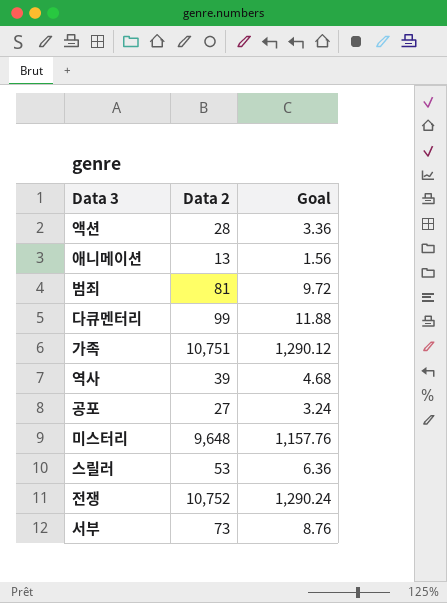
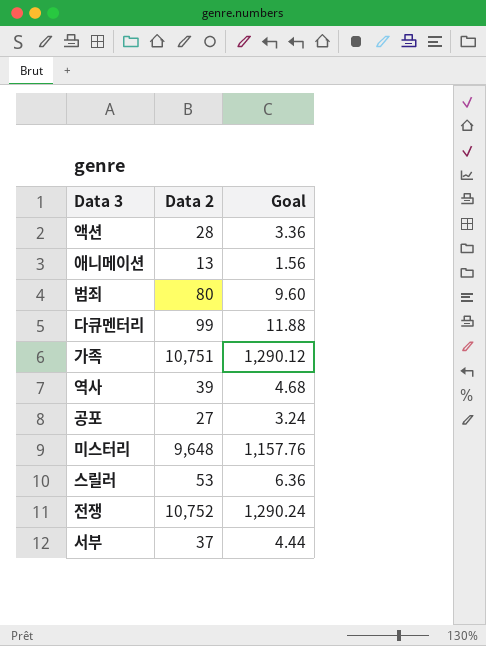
범죄 | Data 2: 81 -> 80
범죄 | Goal: 9.72 -> 9.60
서부 | Data 2: 73 -> 37
서부 | Goal: 8.76 -> 4.44

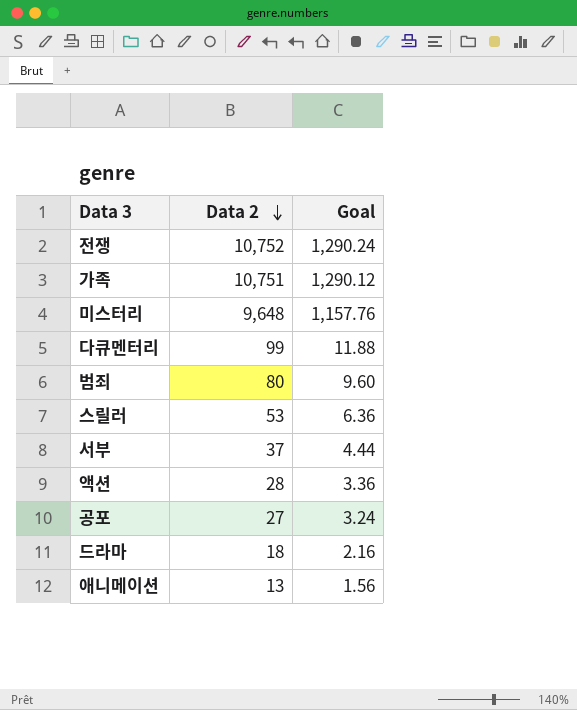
row order: none -> Data 2 descending
row 역사: 39 | 4.68 -> none
row 드라마: none -> 18 | 2.16

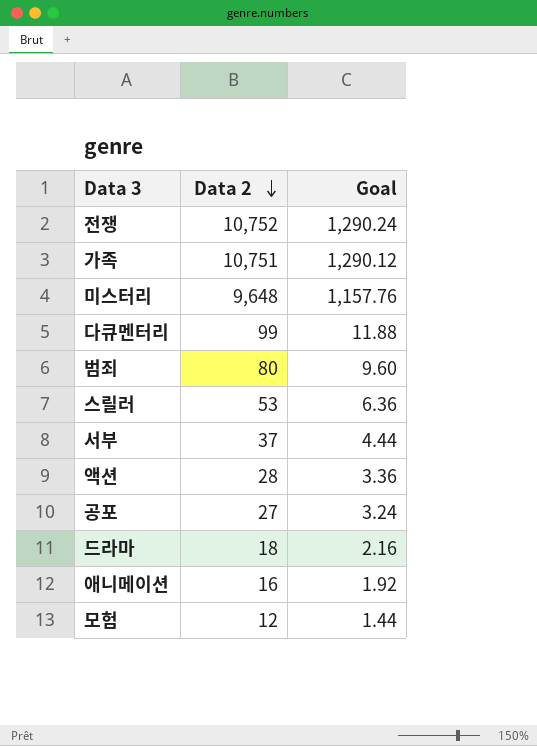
애니메이션 | Data 2: 13 -> 16
애니메이션 | Goal: 1.56 -> 1.92
row 모험: none -> 12 | 1.44

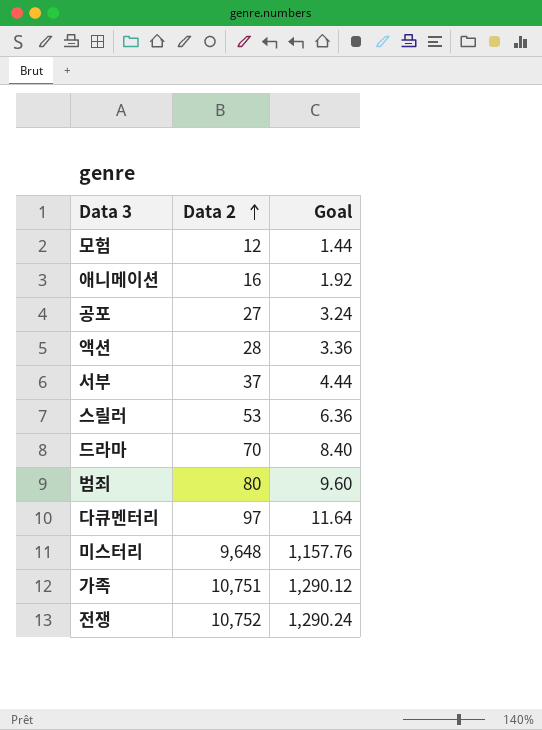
row order: Data 2 descending -> Data 2 ascending
드라마 | Data 2: 18 -> 70
드라마 | Goal: 2.16 -> 8.40
다큐멘터리 | Data 2: 99 -> 97
다큐멘터리 | Goal: 11.88 -> 11.64

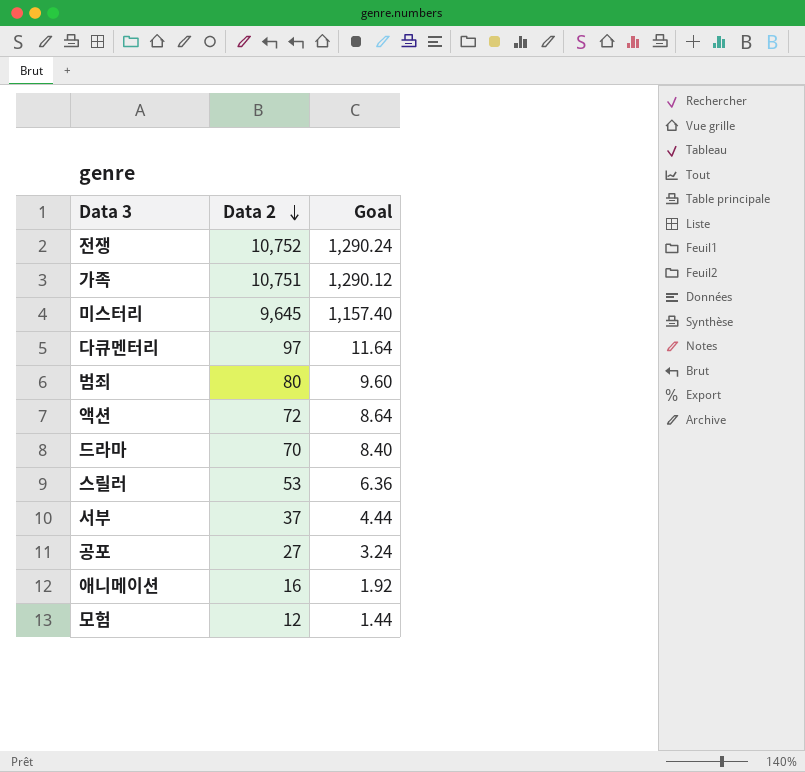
row order: Data 2 ascending -> Data 2 descending
미스터리 | Data 2: 9,648 -> 9,645
미스터리 | Goal: 1,157.76 -> 1,157.40
액션 | Data 2: 28 -> 72
액션 | Goal: 3.36 -> 8.64

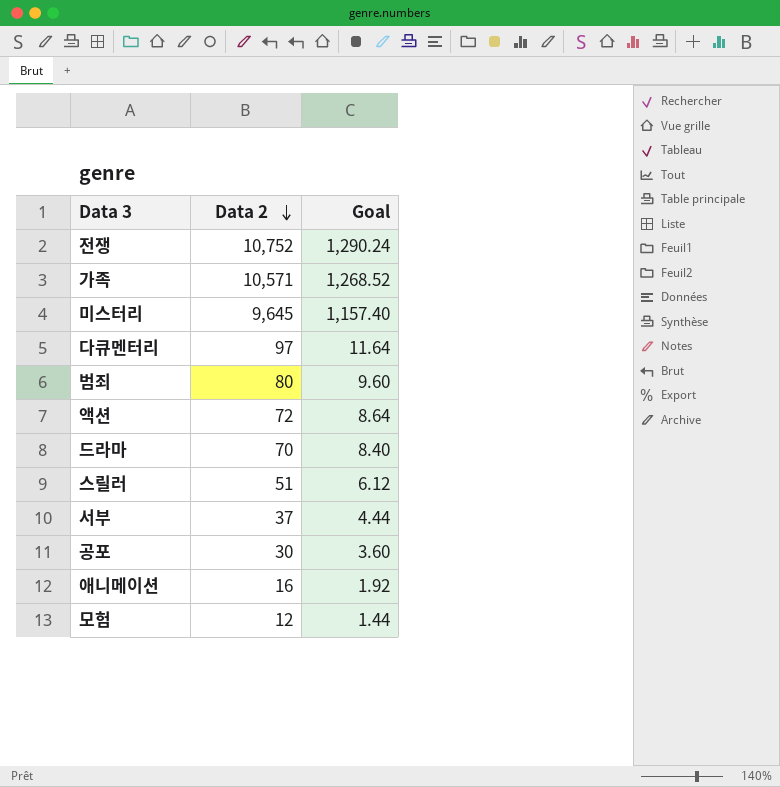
가족 | Data 2: 10,751 -> 10,571
가족 | Goal: 1,290.12 -> 1,268.52
스릴러 | Data 2: 53 -> 51
스릴러 | Goal: 6.36 -> 6.12
공포 | Data 2: 27 -> 30
공포 | Goal: 3.24 -> 3.60

